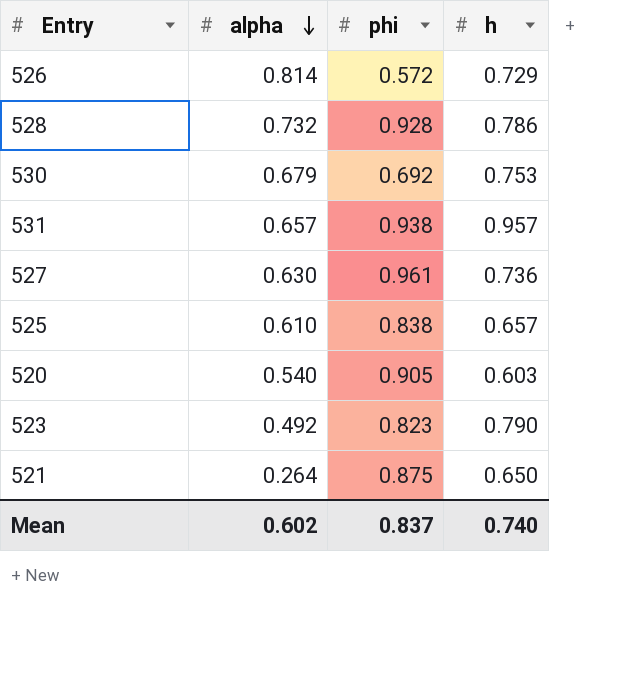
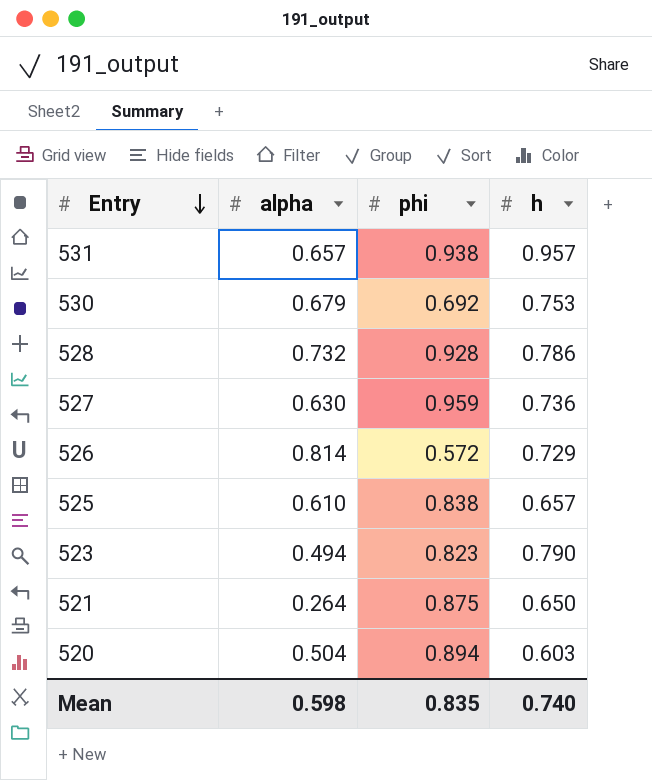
row order: alpha descending -> Entry descending
527 | phi: 0.961 -> 0.959
523 | alpha: 0.492 -> 0.494
520 | alpha: 0.540 -> 0.504
520 | phi: 0.905 -> 0.894
Mean | alpha: 0.602 -> 0.598
Mean | phi: 0.837 -> 0.835

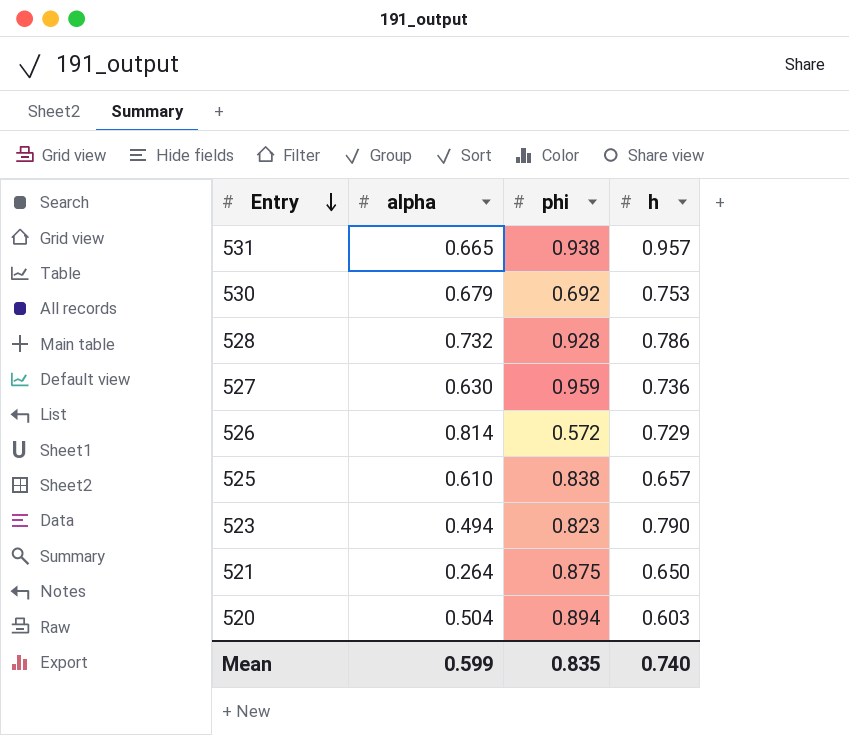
531 | alpha: 0.657 -> 0.665
Mean | alpha: 0.598 -> 0.599

